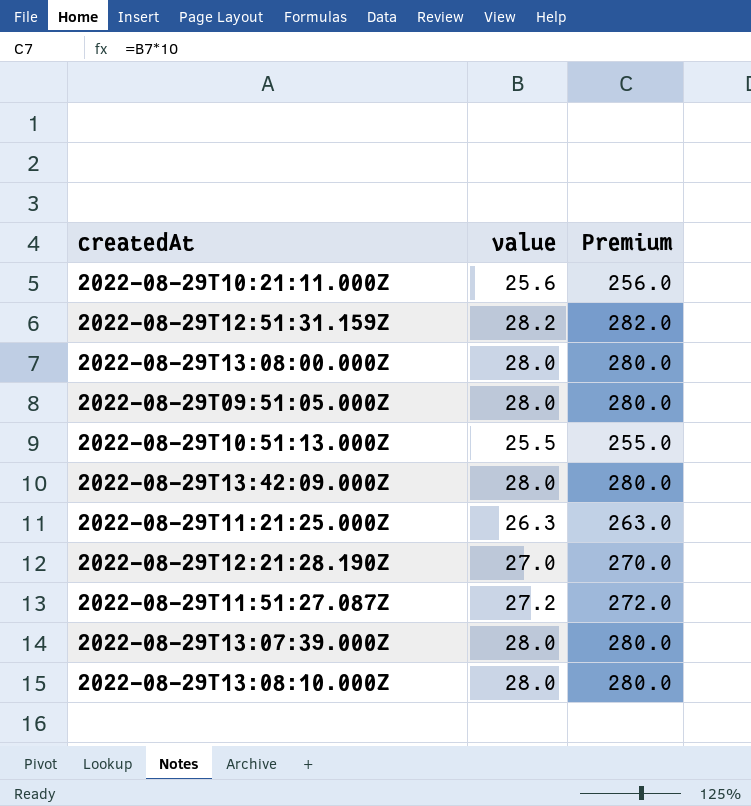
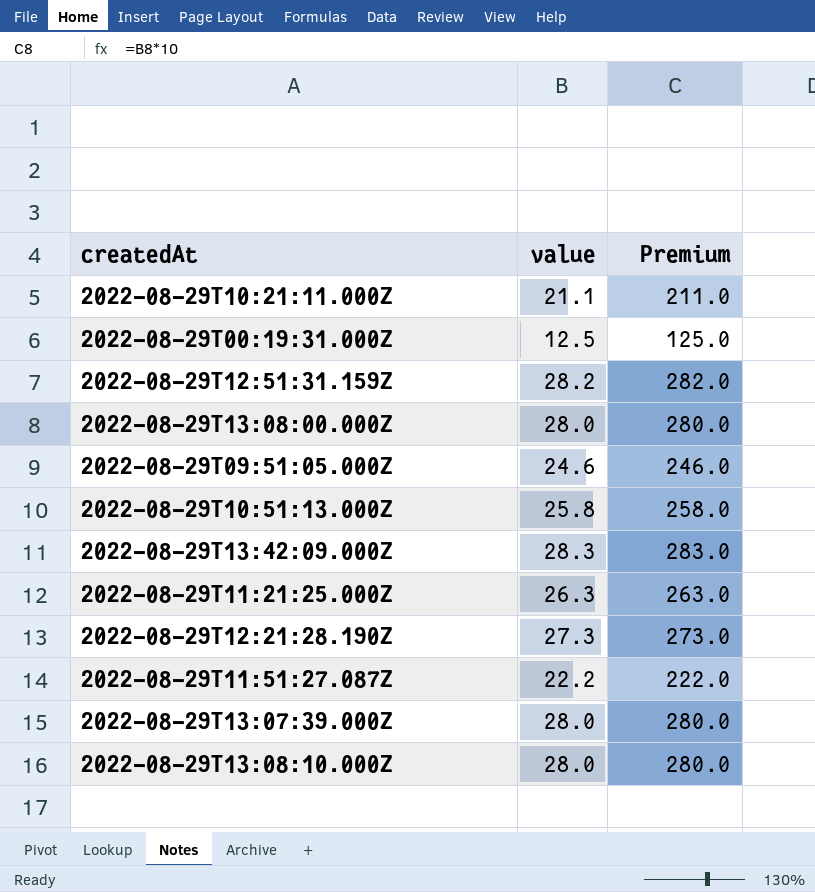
2022-08-29T10:21:11.000Z | value: 25.6 -> 21.1
2022-08-29T10:21:11.000Z | Premium: 256.0 -> 211.0
row 2022-08-29T00:19:31.000Z: none -> 12.5 | 125.0
2022-08-29T09:51:05.000Z | value: 28.0 -> 24.6
2022-08-29T09:51:05.000Z | Premium: 280.0 -> 246.0
2022-08-29T10:51:13.000Z | value: 25.5 -> 25.8
2022-08-29T10:51:13.000Z | Premium: 255.0 -> 258.0
2022-08-29T13:42:09.000Z | value: 28.0 -> 28.3
2022-08-29T13:42:09.000Z | Premium: 280.0 -> 283.0
2022-08-29T12:21:28.190Z | value: 27.0 -> 27.3
2022-08-29T12:21:28.190Z | Premium: 270.0 -> 273.0
2022-08-29T11:51:27.087Z | value: 27.2 -> 22.2
2022-08-29T11:51:27.087Z | Premium: 272.0 -> 222.0

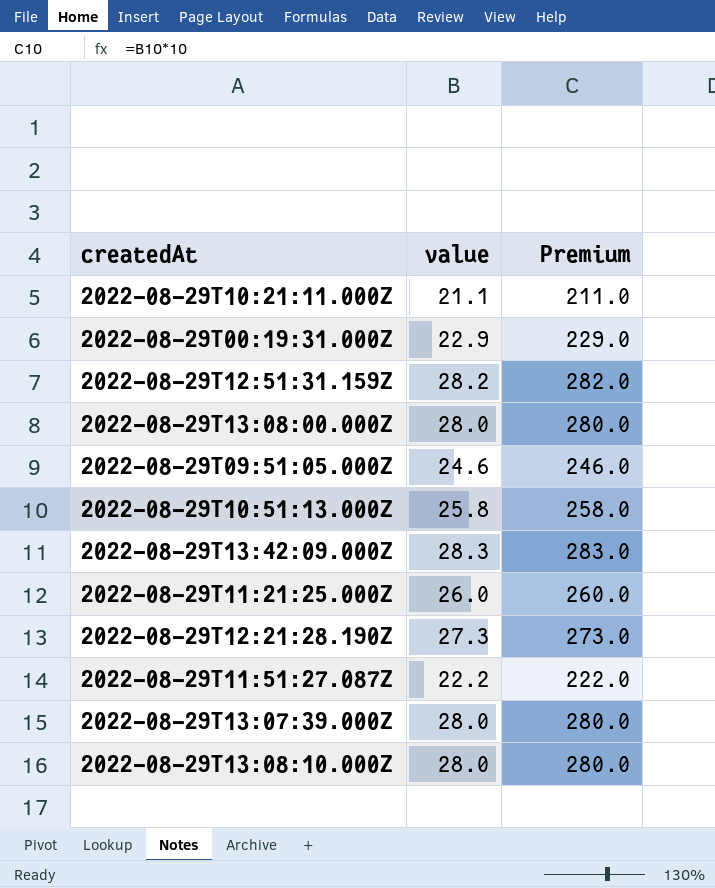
2022-08-29T00:19:31.000Z | value: 12.5 -> 22.9
2022-08-29T00:19:31.000Z | Premium: 125.0 -> 229.0
2022-08-29T11:21:25.000Z | value: 26.3 -> 26.0
2022-08-29T11:21:25.000Z | Premium: 263.0 -> 260.0

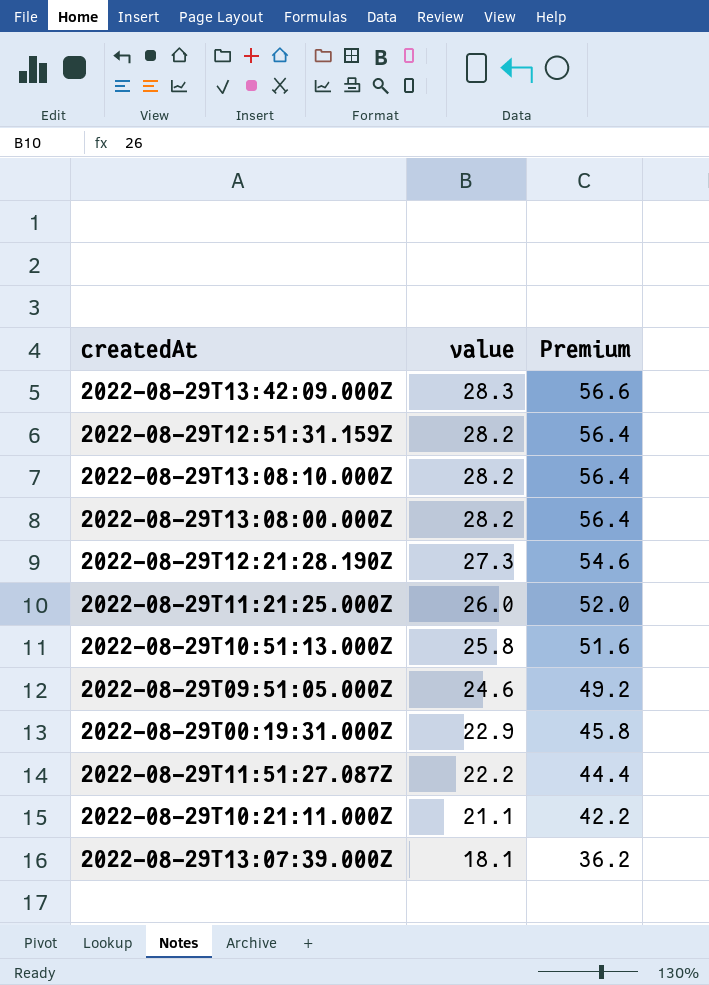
row order: none -> value descending
column Premium | formula: [value] * 10 -> [value] * 2
2022-08-29T13:08:10.000Z | value: 28.0 -> 28.2
2022-08-29T13:08:00.000Z | value: 28.0 -> 28.2
2022-08-29T13:07:39.000Z | value: 28.0 -> 18.1

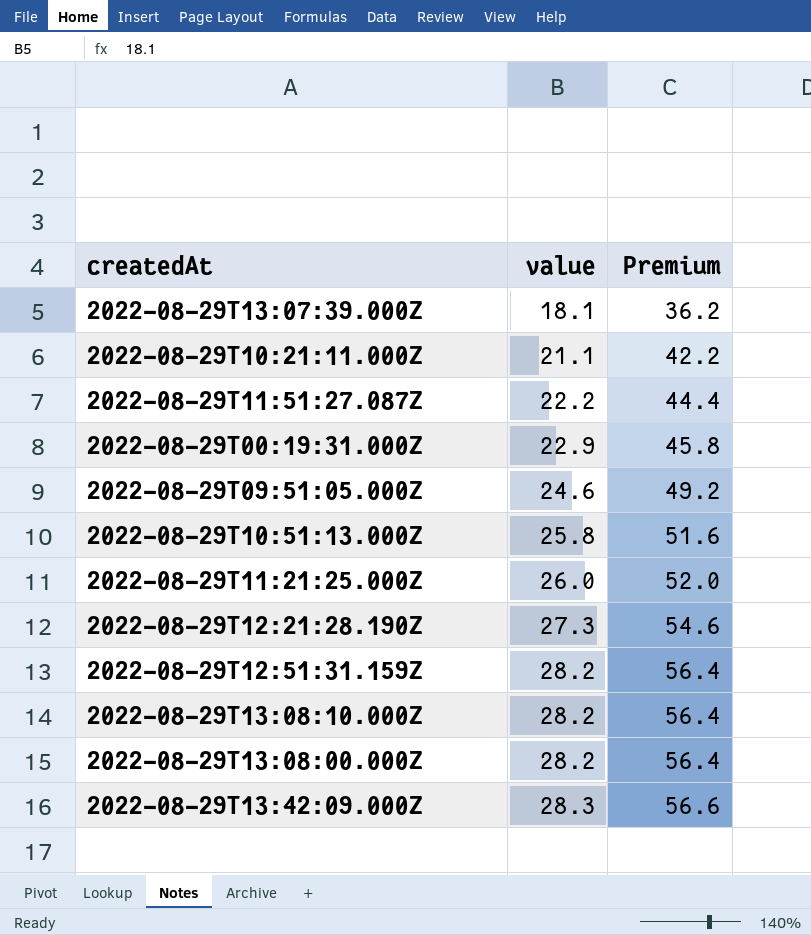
row order: value descending -> value ascending

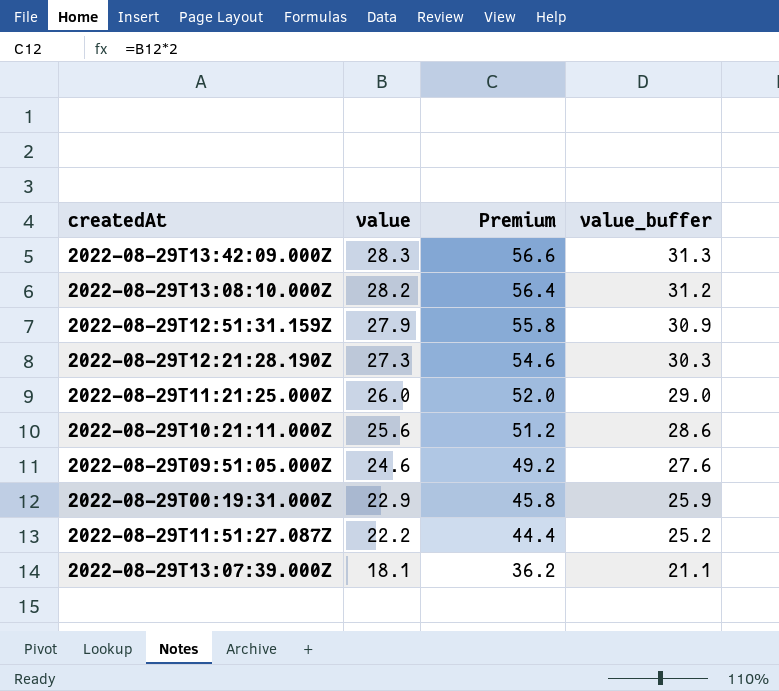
row order: value ascending -> value descending
column value_buffer | formula: none -> [value] + 3
row 2022-08-29T10:51:13.000Z: 25.8 | 51.6 -> none
row 2022-08-29T13:08:00.000Z: 28.2 | 56.4 -> none
2022-08-29T12:51:31.159Z | value: 28.2 -> 27.9
2022-08-29T12:51:31.159Z | Premium: 56.4 -> 55.8
2022-08-29T10:21:11.000Z | value: 21.1 -> 25.6
2022-08-29T10:21:11.000Z | Premium: 42.2 -> 51.2

